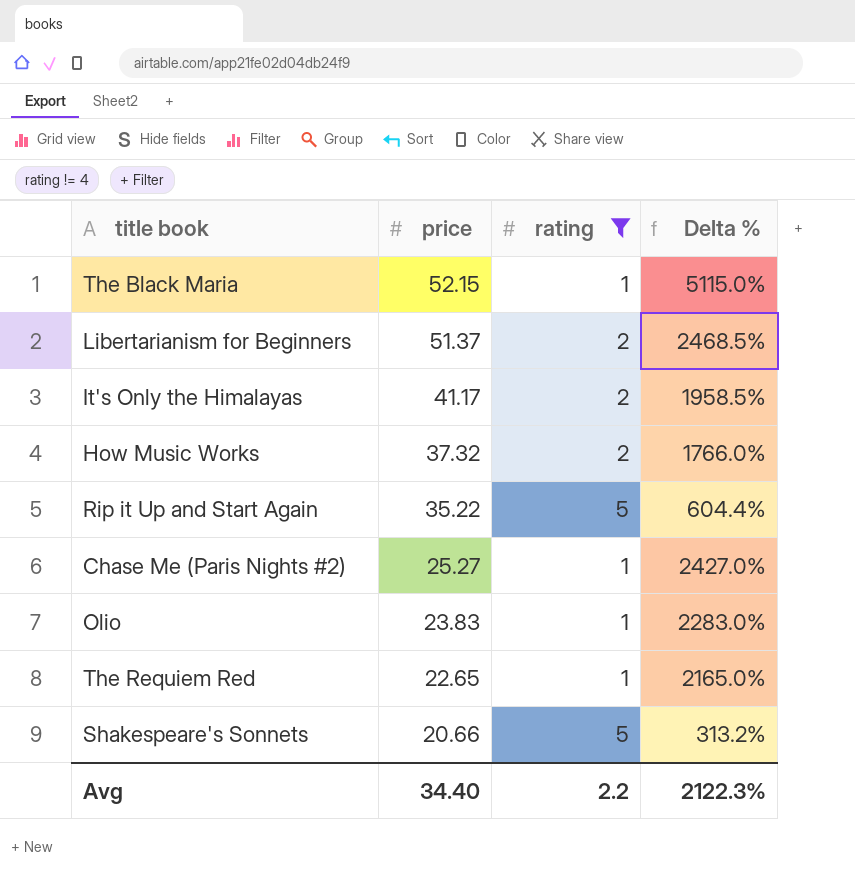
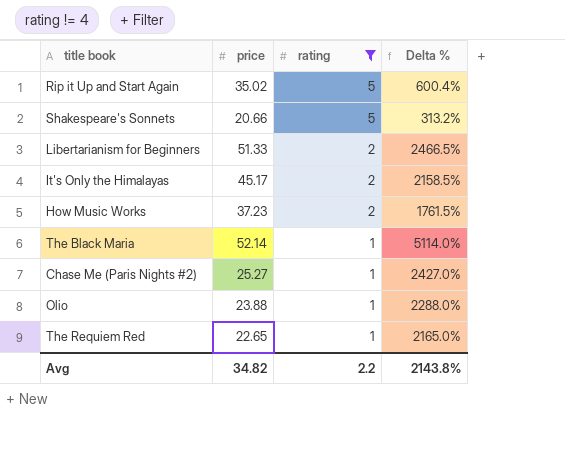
row order: price descending -> rating descending
Rip it Up and Start Again | price: 35.22 -> 35.02
Rip it Up and Start Again | Delta %: 604.4% -> 600.4%
Libertarianism for Beginners | price: 51.37 -> 51.33
Libertarianism for Beginners | Delta %: 2468.5% -> 2466.5%
It's Only the Himalayas | price: 41.17 -> 45.17
It's Only the Himalayas | Delta %: 1958.5% -> 2158.5%
How Music Works | price: 37.32 -> 37.23
How Music Works | Delta %: 1766.0% -> 1761.5%
The Black Maria | price: 52.15 -> 52.14
The Black Maria | Delta %: 5115.0% -> 5114.0%
Olio | price: 23.83 -> 23.88
Olio | Delta %: 2283.0% -> 2288.0%
Avg | price: 34.40 -> 34.82
Avg | Delta %: 2122.3% -> 2143.8%

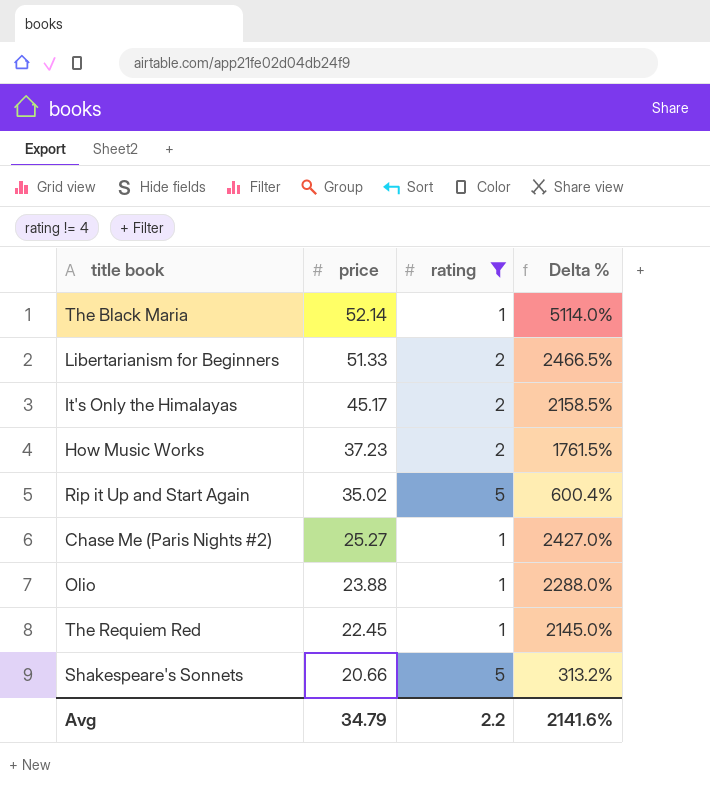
row order: rating descending -> price descending
The Requiem Red | price: 22.65 -> 22.45
The Requiem Red | Delta %: 2165.0% -> 2145.0%
Avg | price: 34.82 -> 34.79
Avg | Delta %: 2143.8% -> 2141.6%

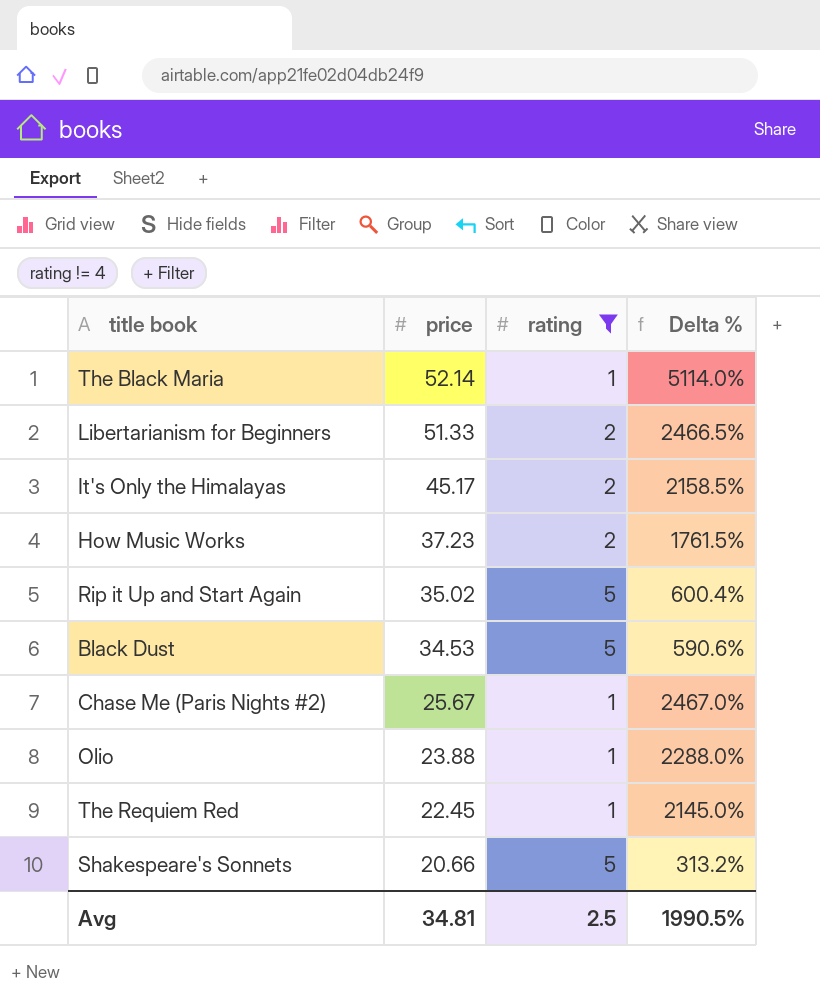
row Black Dust: none -> 34.53 | 5 | 590.6%
Chase Me (Paris Nights #2) | price: 25.27 -> 25.67
Chase Me (Paris Nights #2) | Delta %: 2427.0% -> 2467.0%
Avg | price: 34.79 -> 34.81
Avg | rating: 2.2 -> 2.5
Avg | Delta %: 2141.6% -> 1990.5%

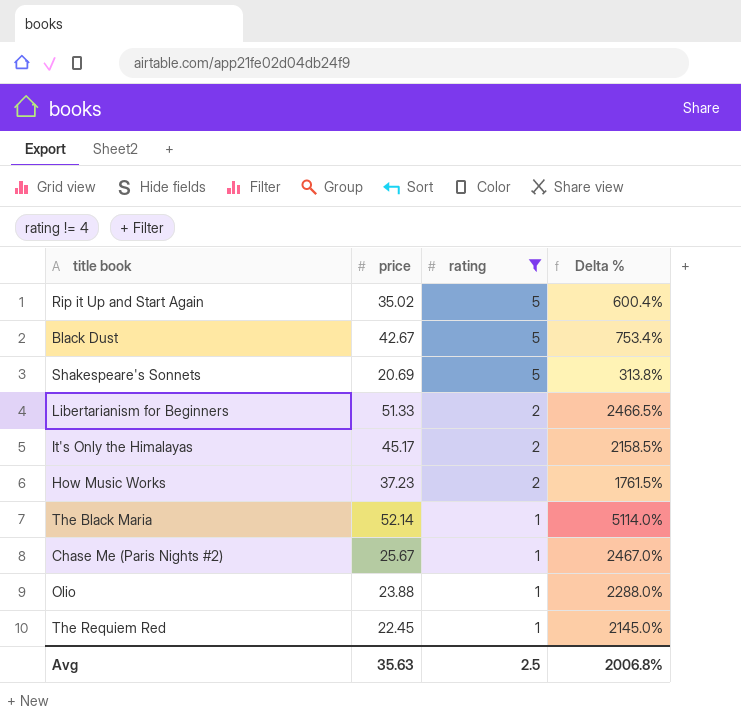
row order: price descending -> rating descending
Black Dust | price: 34.53 -> 42.67
Black Dust | Delta %: 590.6% -> 753.4%
Shakespeare's Sonnets | price: 20.66 -> 20.69
Shakespeare's Sonnets | Delta %: 313.2% -> 313.8%
Avg | price: 34.81 -> 35.63
Avg | Delta %: 1990.5% -> 2006.8%

